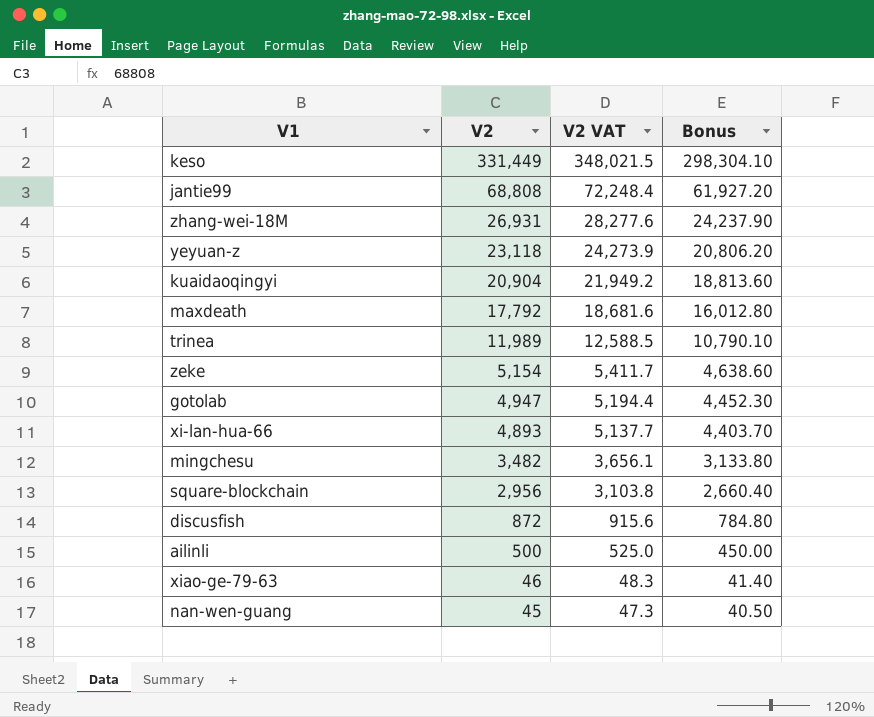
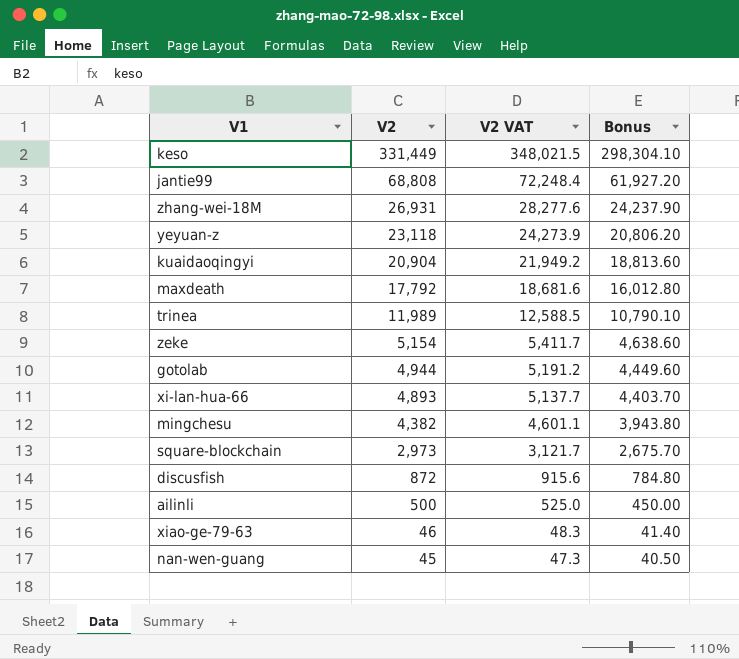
gotolab | V2: 4,947 -> 4,944
gotolab | V2 VAT: 5,194.4 -> 5,191.2
gotolab | Bonus: 4,452.30 -> 4,449.60
mingchesu | V2: 3,482 -> 4,382
mingchesu | V2 VAT: 3,656.1 -> 4,601.1
mingchesu | Bonus: 3,133.80 -> 3,943.80
square-blockchain | V2: 2,956 -> 2,973
square-blockchain | V2 VAT: 3,103.8 -> 3,121.7
square-blockchain | Bonus: 2,660.40 -> 2,675.70

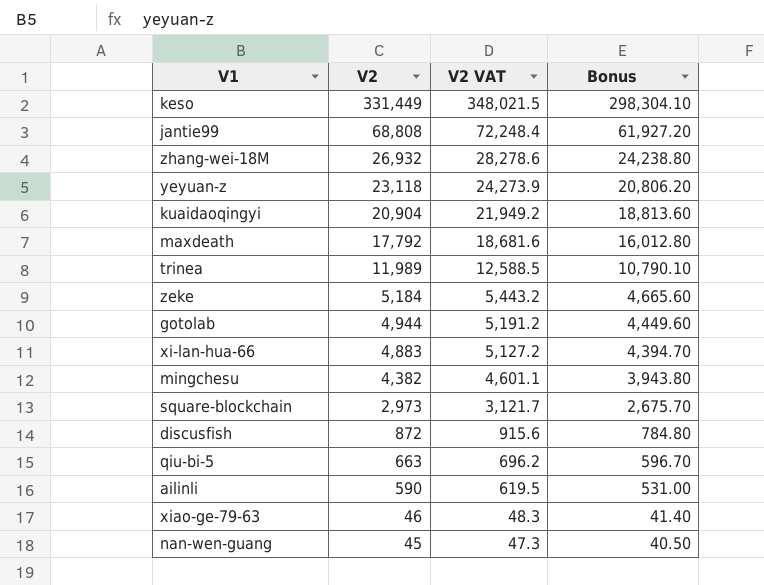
zhang-wei-18M | V2: 26,931 -> 26,932
zhang-wei-18M | V2 VAT: 28,277.6 -> 28,278.6
zhang-wei-18M | Bonus: 24,237.90 -> 24,238.80
zeke | V2: 5,154 -> 5,184
zeke | V2 VAT: 5,411.7 -> 5,443.2
zeke | Bonus: 4,638.60 -> 4,665.60
xi-lan-hua-66 | V2: 4,893 -> 4,883
xi-lan-hua-66 | V2 VAT: 5,137.7 -> 5,127.2
xi-lan-hua-66 | Bonus: 4,403.70 -> 4,394.70
row qiu-bi-5: none -> 663 | 696.2 | 596.70
ailinli | V2: 500 -> 590
ailinli | V2 VAT: 525.0 -> 619.5
ailinli | Bonus: 450.00 -> 531.00

